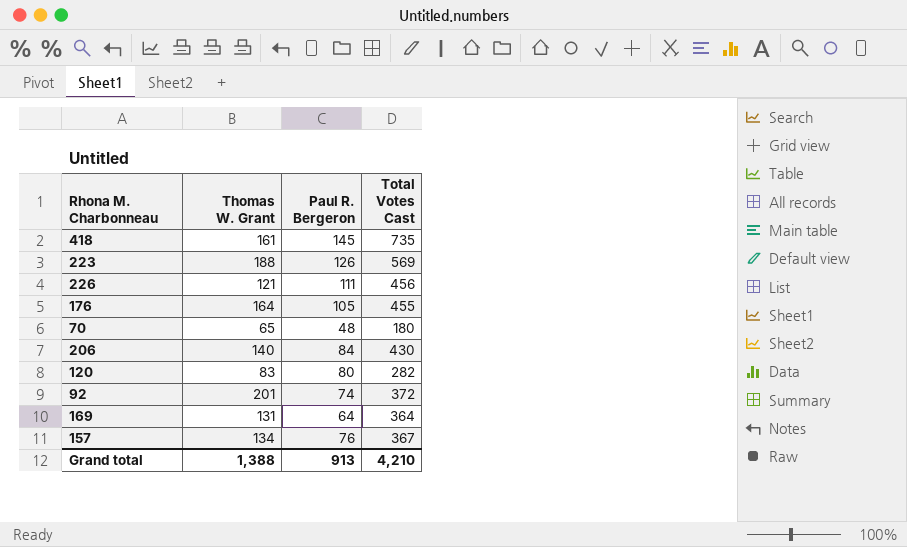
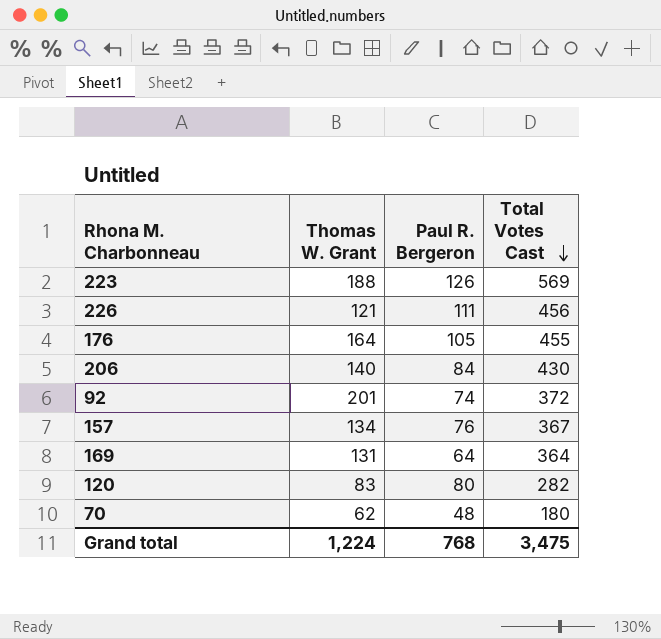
row order: none -> Total Votes Cast descending
row 418: 161 | 145 | 735 -> none
70 | Thomas W. Grant: 65 -> 62
Grand total | Thomas W. Grant: 1,388 -> 1,224
Grand total | Paul R. Bergeron: 913 -> 768
Grand total | Total Votes Cast: 4,210 -> 3,475

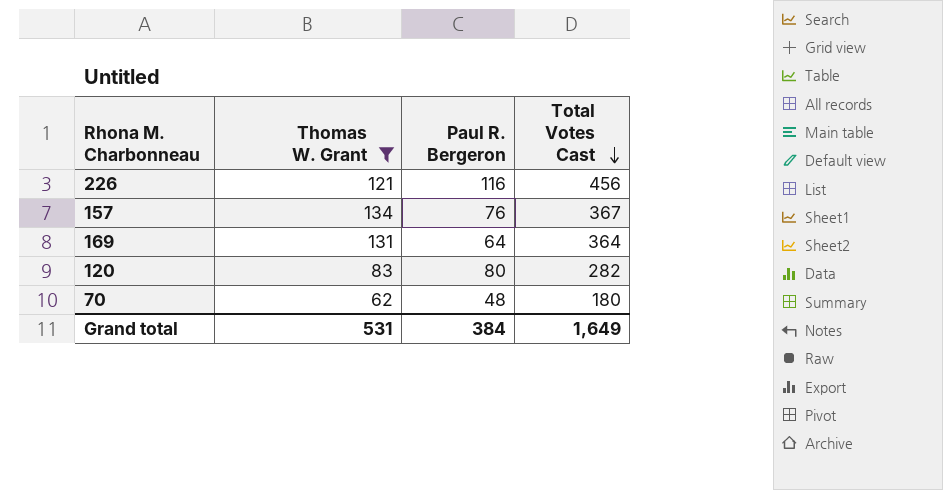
filter: none -> Thomas W. Grant <= 134
226 | Paul R. Bergeron: 111 -> 116
Grand total | Thomas W. Grant: 1,224 -> 531
Grand total | Paul R. Bergeron: 768 -> 384
Grand total | Total Votes Cast: 3,475 -> 1,649

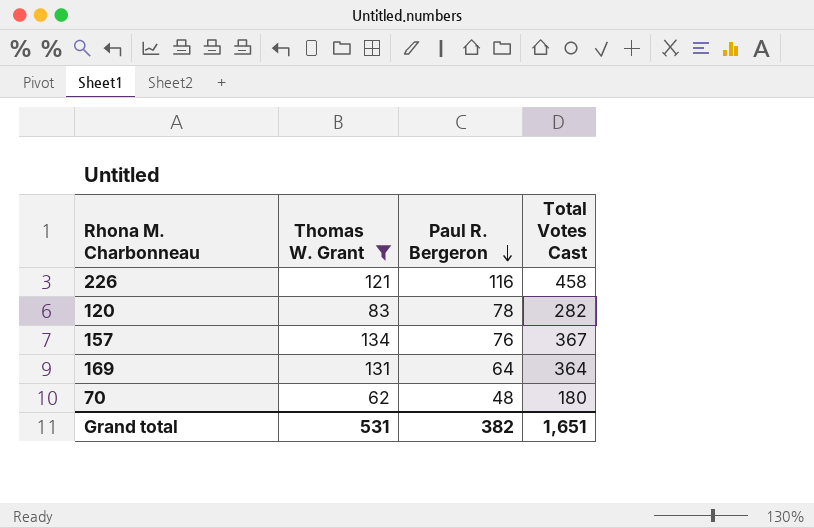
row order: Total Votes Cast descending -> Paul R. Bergeron descending
226 | Total Votes Cast: 456 -> 458
120 | Paul R. Bergeron: 80 -> 78
Grand total | Paul R. Bergeron: 384 -> 382
Grand total | Total Votes Cast: 1,649 -> 1,651

